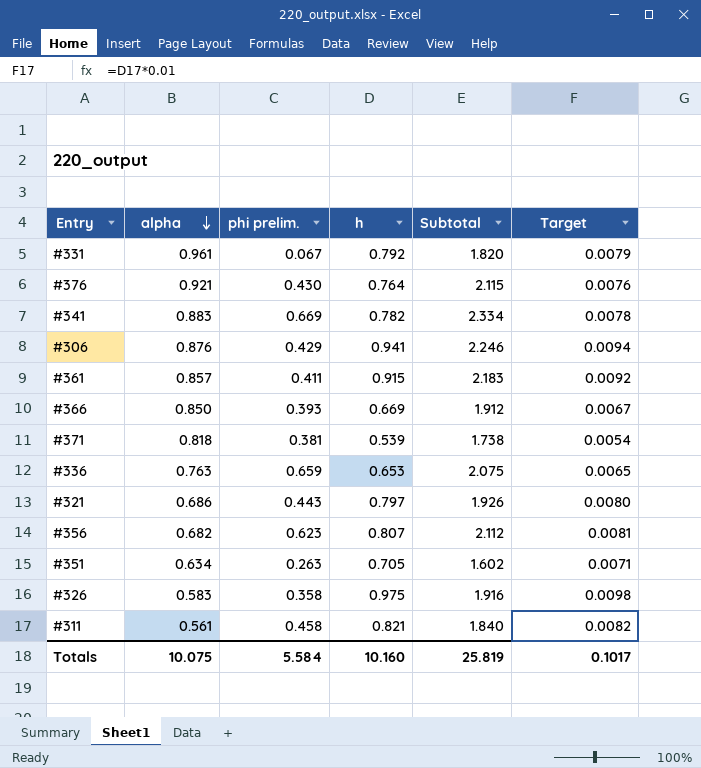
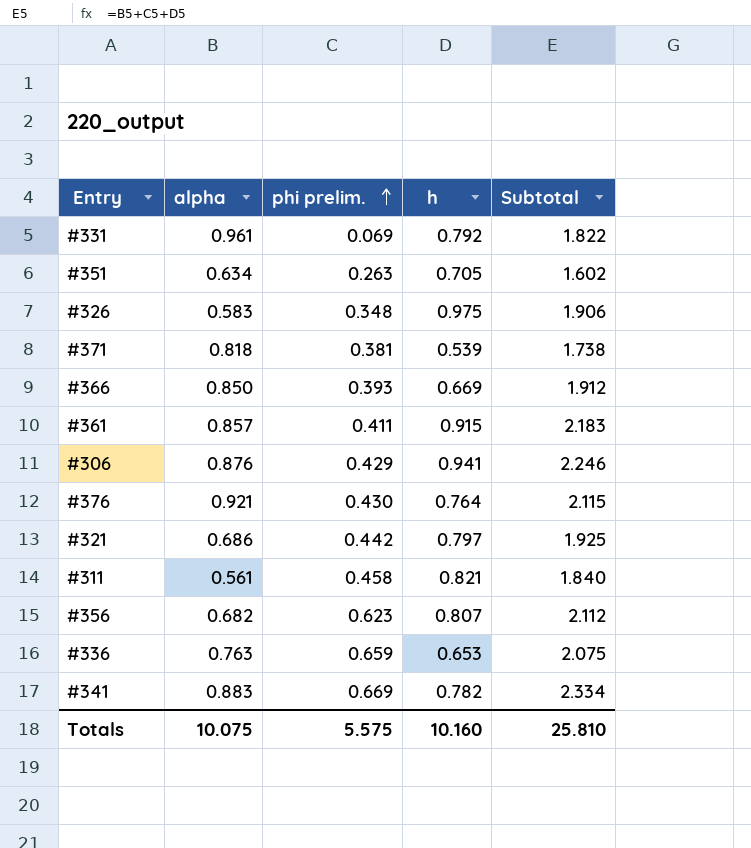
row order: alpha descending -> phi prelim. ascending
column Target | formula: [h] * 0.01 -> none
#331 | phi prelim.: 0.067 -> 0.069
#331 | Subtotal: 1.820 -> 1.822
#326 | phi prelim.: 0.358 -> 0.348
#326 | Subtotal: 1.916 -> 1.906
#321 | phi prelim.: 0.443 -> 0.442
#321 | Subtotal: 1.926 -> 1.925
Totals | phi prelim.: 5.584 -> 5.575
Totals | Subtotal: 25.819 -> 25.810

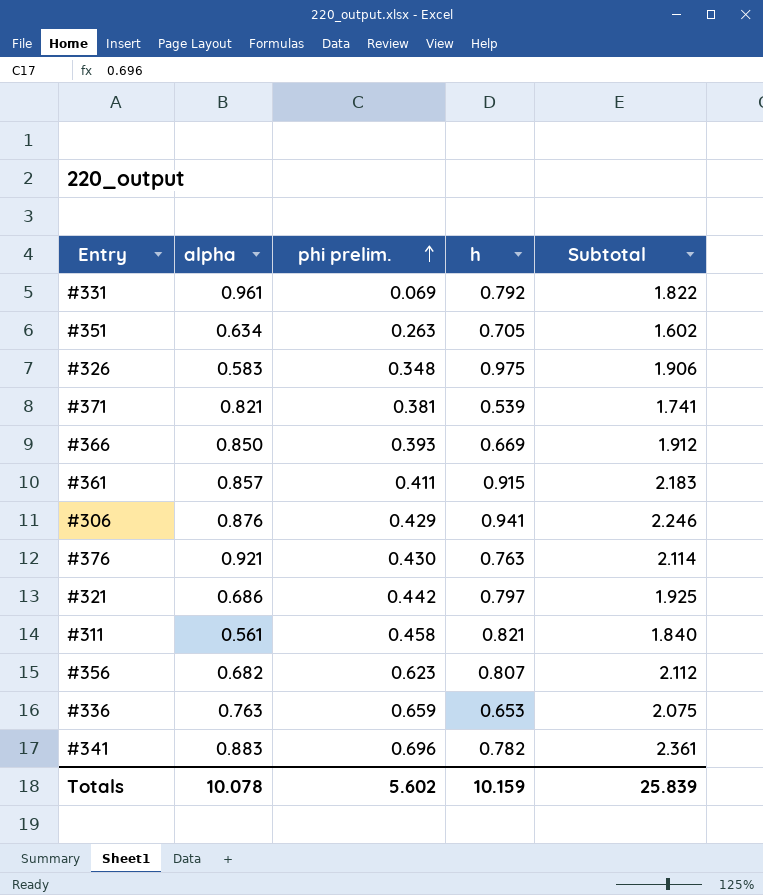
#371 | alpha: 0.818 -> 0.821
#371 | Subtotal: 1.738 -> 1.741
#376 | h: 0.764 -> 0.763
#376 | Subtotal: 2.115 -> 2.114
#341 | phi prelim.: 0.669 -> 0.696
#341 | Subtotal: 2.334 -> 2.361
Totals | alpha: 10.075 -> 10.078
Totals | phi prelim.: 5.575 -> 5.602
Totals | h: 10.160 -> 10.159
Totals | Subtotal: 25.810 -> 25.839

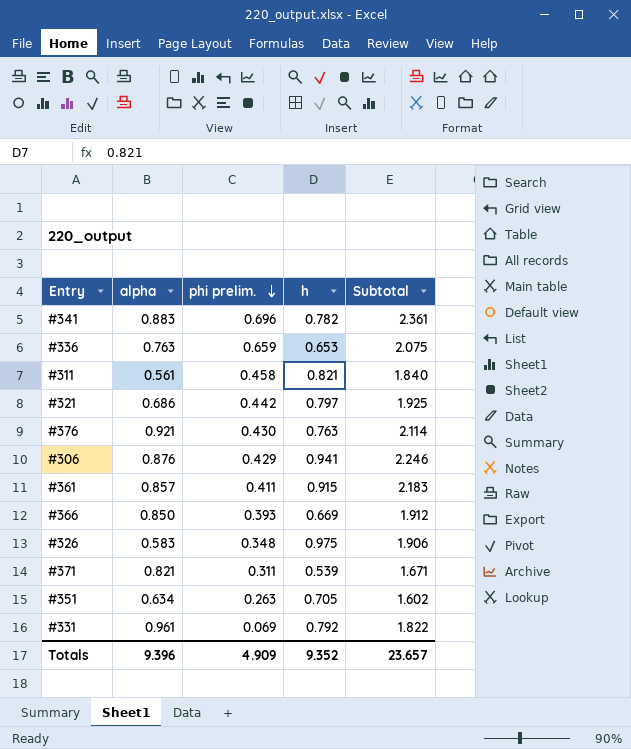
row order: phi prelim. ascending -> phi prelim. descending
row #356: 0.682 | 0.623 | 0.807 | 2.112 -> none
#371 | phi prelim.: 0.381 -> 0.311
#371 | Subtotal: 1.741 -> 1.671
Totals | alpha: 10.078 -> 9.396
Totals | phi prelim.: 5.602 -> 4.909
Totals | h: 10.159 -> 9.352
Totals | Subtotal: 25.839 -> 23.657

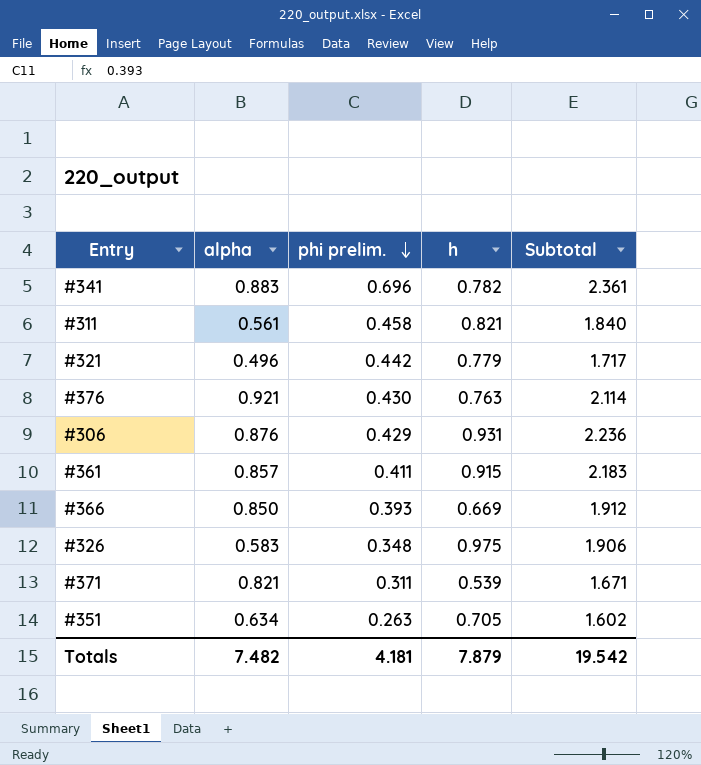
row #336: 0.763 | 0.659 | 0.653 | 2.075 -> none
row #331: 0.961 | 0.069 | 0.792 | 1.822 -> none
#321 | alpha: 0.686 -> 0.496
#321 | h: 0.797 -> 0.779
#321 | Subtotal: 1.925 -> 1.717
#306 | h: 0.941 -> 0.931
#306 | Subtotal: 2.246 -> 2.236
Totals | alpha: 9.396 -> 7.482
Totals | phi prelim.: 4.909 -> 4.181
Totals | h: 9.352 -> 7.879
Totals | Subtotal: 23.657 -> 19.542

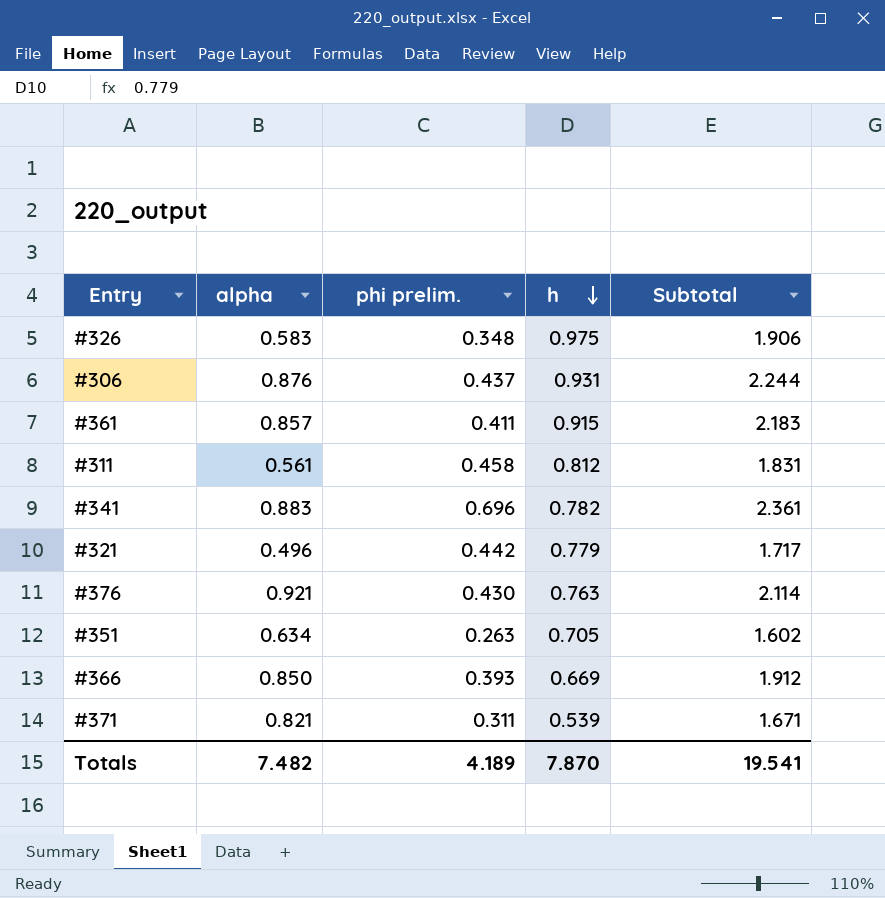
row order: phi prelim. descending -> h descending
#306 | phi prelim.: 0.429 -> 0.437
#306 | Subtotal: 2.236 -> 2.244
#311 | h: 0.821 -> 0.812
#311 | Subtotal: 1.840 -> 1.831
Totals | phi prelim.: 4.181 -> 4.189
Totals | h: 7.879 -> 7.870
Totals | Subtotal: 19.542 -> 19.541

